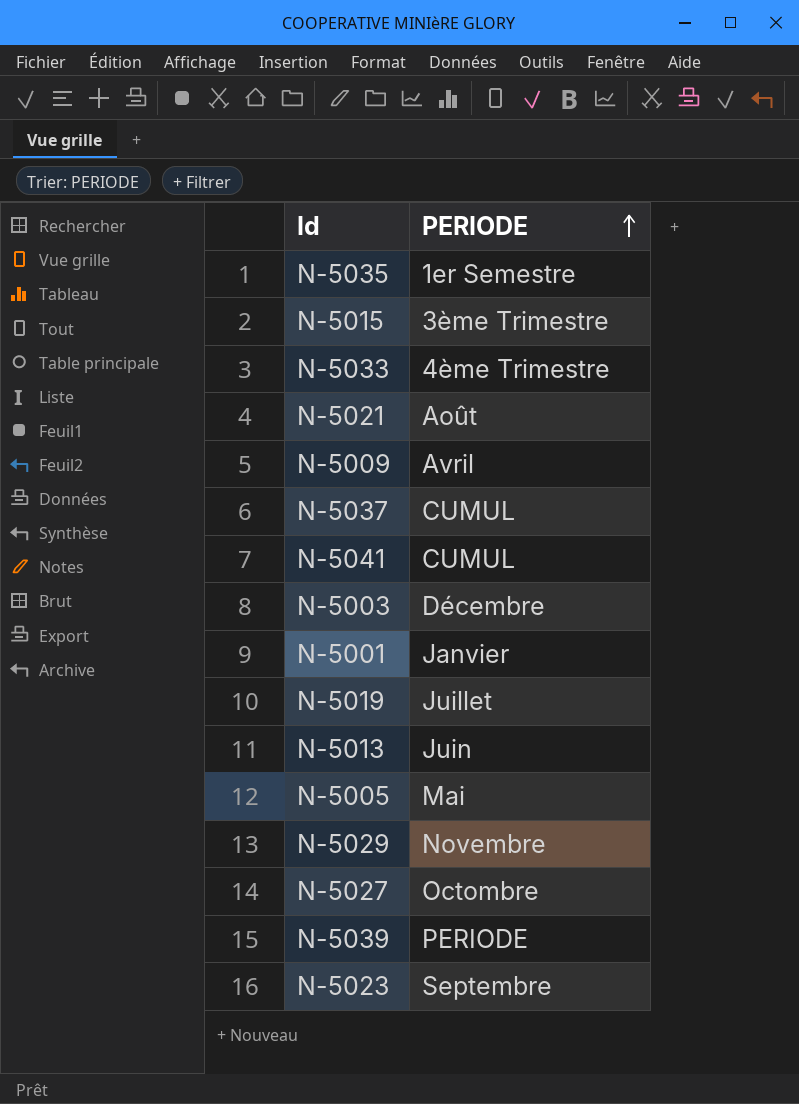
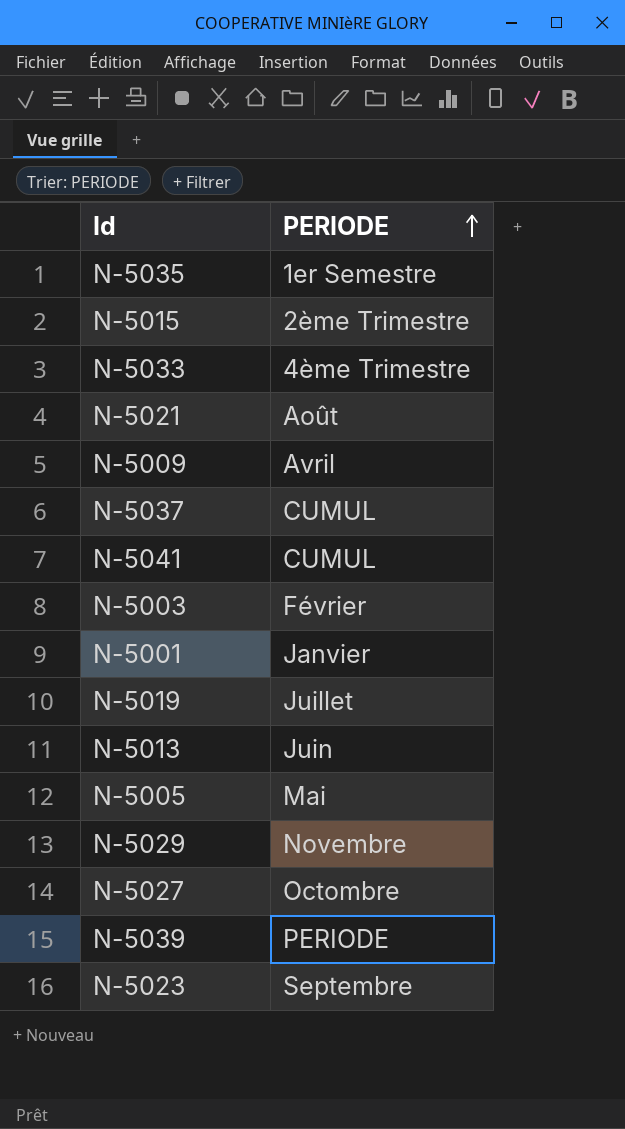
N-5015 | PERIODE: 3ème Trimestre -> 2ème Trimestre
N-5003 | PERIODE: Décembre -> Février

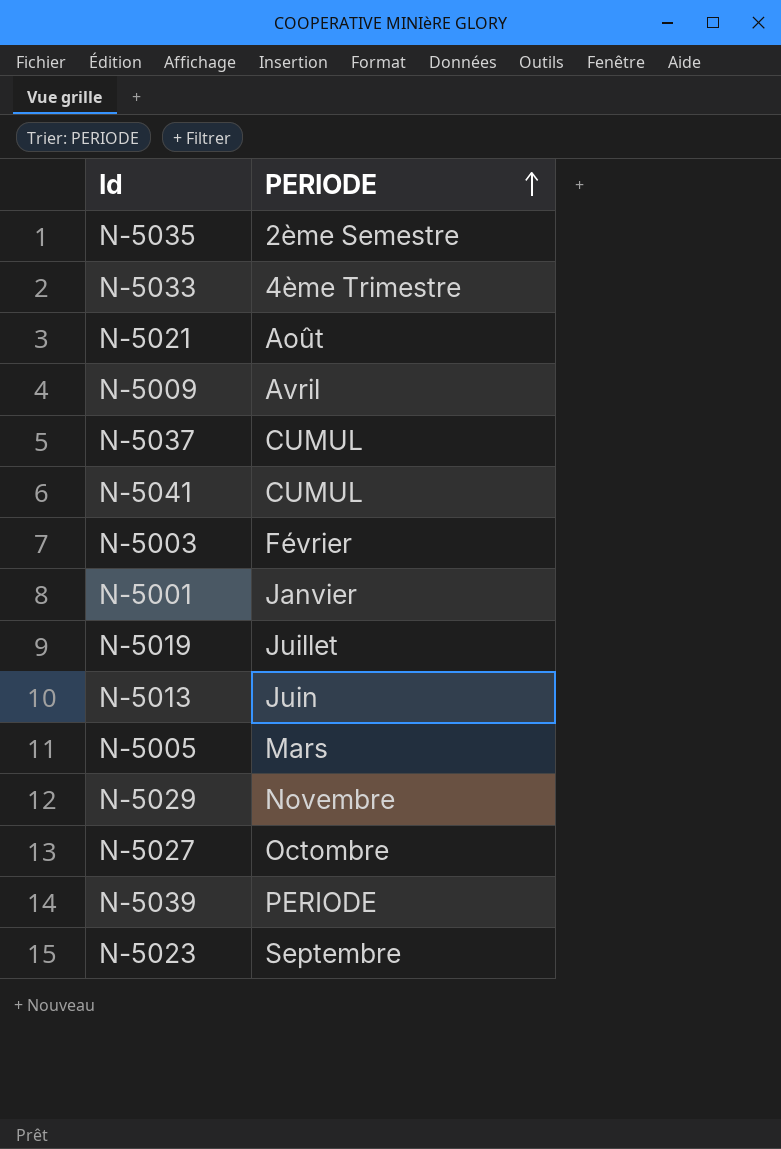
row N-5015: 2ème Trimestre -> none
N-5035 | PERIODE: 1er Semestre -> 2ème Semestre
N-5005 | PERIODE: Mai -> Mars

